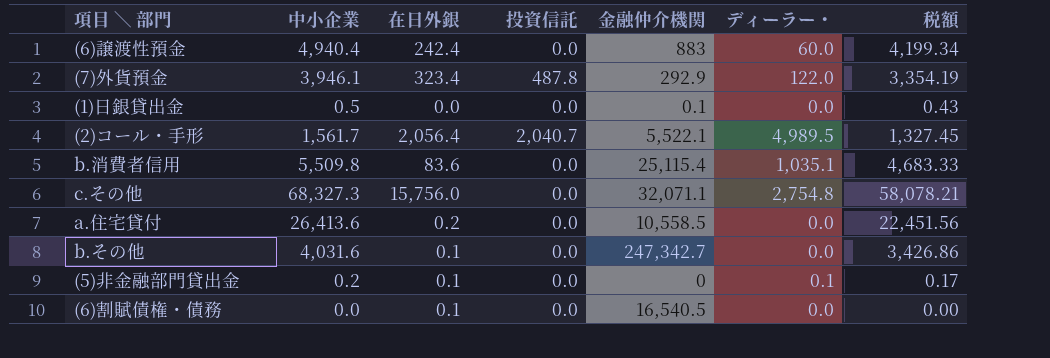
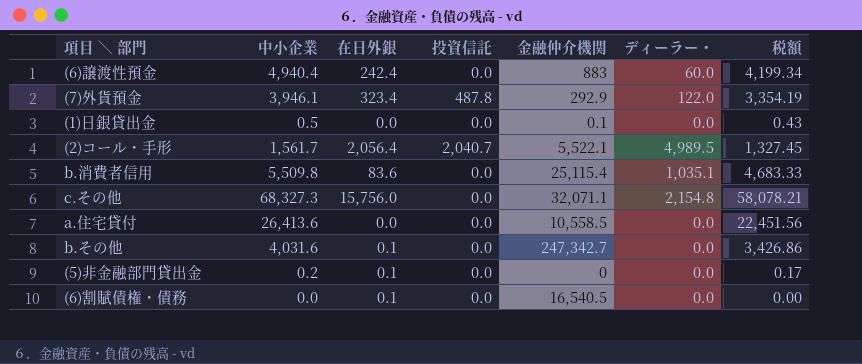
c.その他 | ディーラー・: 2,754.8 -> 2,154.8
a.住宅貸付 | 在日外銀: 0.2 -> 0.0
(5)非金融部門貸出金 | ディーラー・: 0.1 -> 0.0

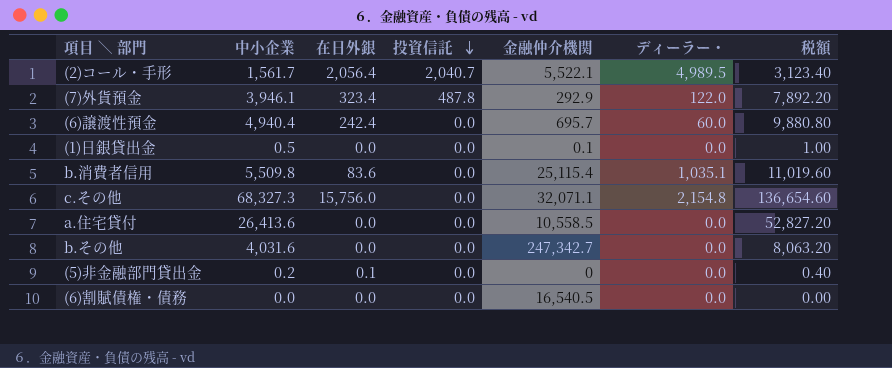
row order: none -> 投資信託 descending
column 税額 | formula: [中小企業] * 0.85 -> [中小企業] * 2
(6)譲渡性預金 | 金融仲介機関: 883 -> 695.7
b.その他 | 在日外銀: 0.1 -> 0.0
(6)割賦債権・債務 | 在日外銀: 0.1 -> 0.0

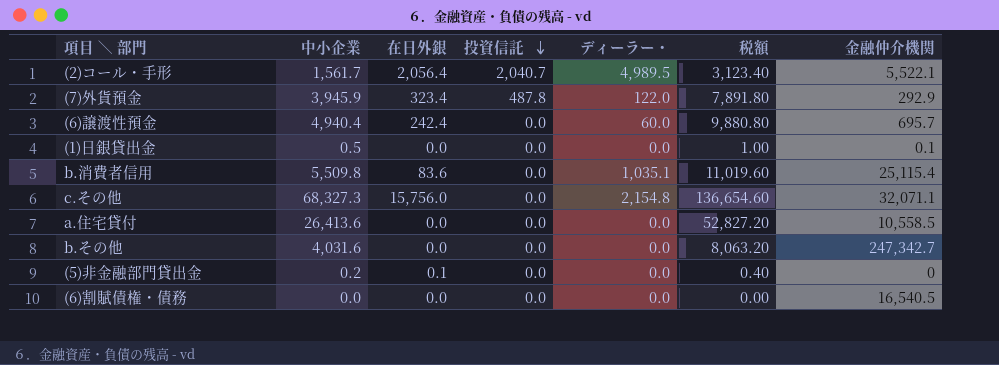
column 金融仲介機関 | position: 5 -> 7
(7)外貨預金 | 中小企業: 3,946.1 -> 3,945.9
(7)外貨預金 | 税額: 7,892.20 -> 7,891.80

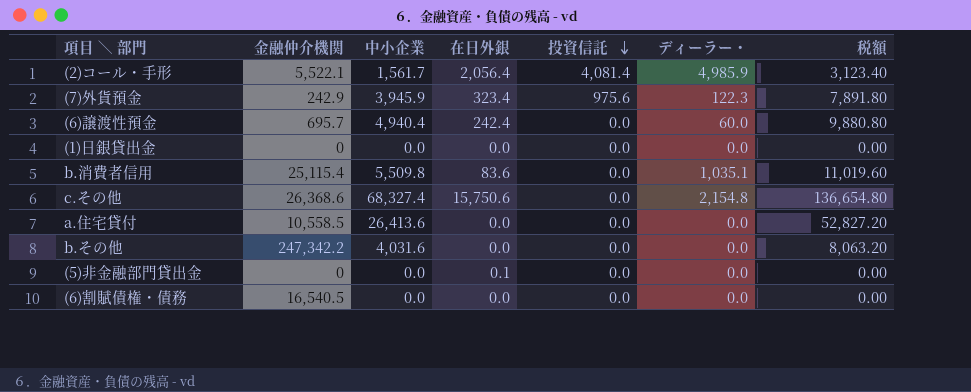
column 金融仲介機関 | position: 7 -> 2
(2)コール・手形 | 投資信託: 2,040.7 -> 4,081.4
(2)コール・手形 | ディーラー・: 4,989.5 -> 4,985.9
(7)外貨預金 | 金融仲介機関: 292.9 -> 242.9
(7)外貨預金 | 投資信託: 487.8 -> 975.6
(7)外貨預金 | ディーラー・: 122.0 -> 122.3
(1)日銀貸出金 | 金融仲介機関: 0.1 -> 0
(1)日銀貸出金 | 中小企業: 0.5 -> 0.0
(1)日銀貸出金 | 税額: 1.00 -> 0.00
c.その他 | 金融仲介機関: 32,071.1 -> 26,368.6
c.その他 | 中小企業: 68,327.3 -> 68,327.4
c.その他 | 在日外銀: 15,756.0 -> 15,750.6
c.その他 | 税額: 136,654.60 -> 136,654.80
b.その他 | 金融仲介機関: 247,342.7 -> 247,342.2
(5)非金融部門貸出金 | 中小企業: 0.2 -> 0.0
(5)非金融部門貸出金 | 税額: 0.40 -> 0.00

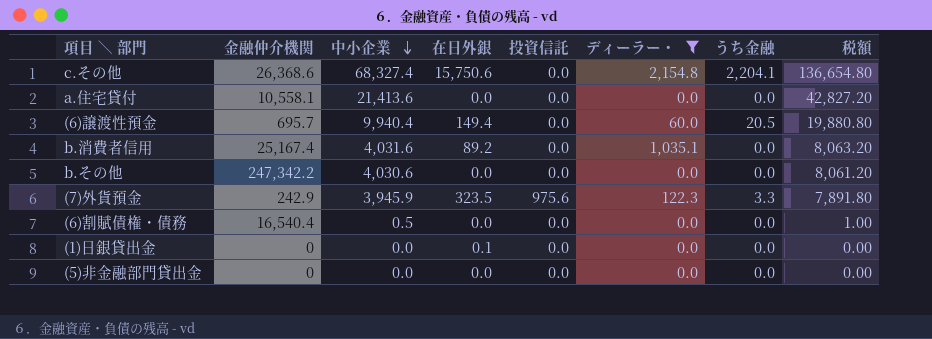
filter: none -> ディーラー・ != 4,985.9
row order: 投資信託 descending -> 中小企業 descending
column うち金融 | position: none -> 7
a.住宅貸付 | 金融仲介機関: 10,558.5 -> 10,558.1
a.住宅貸付 | 中小企業: 26,413.6 -> 21,413.6
a.住宅貸付 | 税額: 52,827.20 -> 42,827.20
(6)譲渡性預金 | 中小企業: 4,940.4 -> 9,940.4
(6)譲渡性預金 | 在日外銀: 242.4 -> 149.4
(6)譲渡性預金 | 税額: 9,880.80 -> 19,880.80
b.消費者信用 | 金融仲介機関: 25,115.4 -> 25,167.4
b.消費者信用 | 中小企業: 5,509.8 -> 4,031.6
b.消費者信用 | 在日外銀: 83.6 -> 89.2
b.消費者信用 | 税額: 11,019.60 -> 8,063.20
b.その他 | 中小企業: 4,031.6 -> 4,030.6
b.その他 | 税額: 8,063.20 -> 8,061.20
(7)外貨預金 | 在日外銀: 323.4 -> 323.5
(6)割賦債権・債務 | 金融仲介機関: 16,540.5 -> 16,540.4
(6)割賦債権・債務 | 中小企業: 0.0 -> 0.5
(6)割賦債権・債務 | 税額: 0.00 -> 1.00
(1)日銀貸出金 | 在日外銀: 0.0 -> 0.1
(5)非金融部門貸出金 | 在日外銀: 0.1 -> 0.0

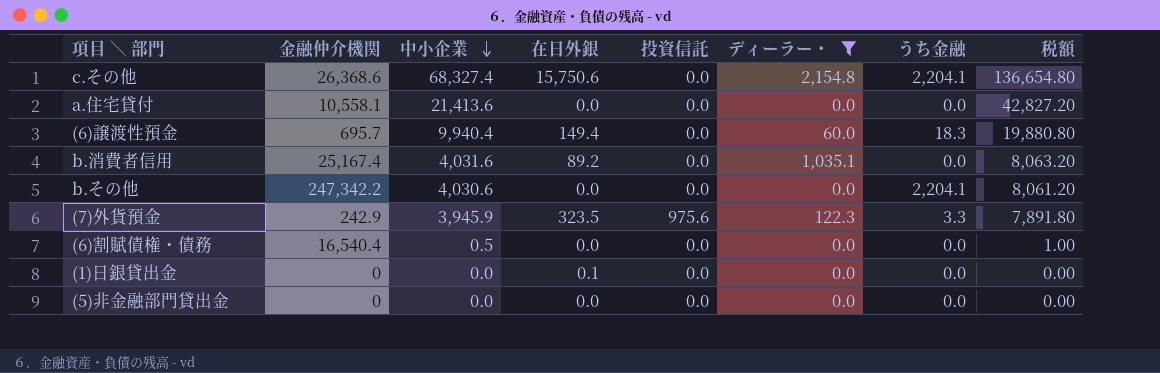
(6)譲渡性預金 | うち金融: 20.5 -> 18.3
b.その他 | うち金融: 0.0 -> 2,204.1

